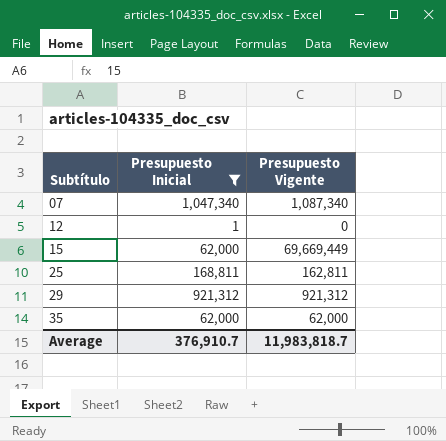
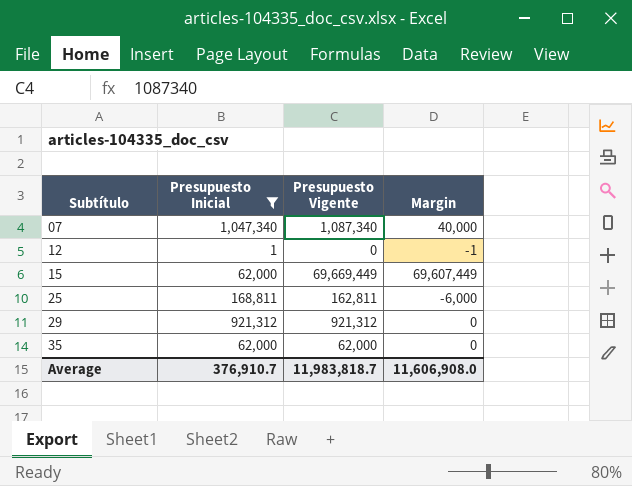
column Margin | formula: none -> [Presupuesto Vigente] - [Presupuesto Inicial]

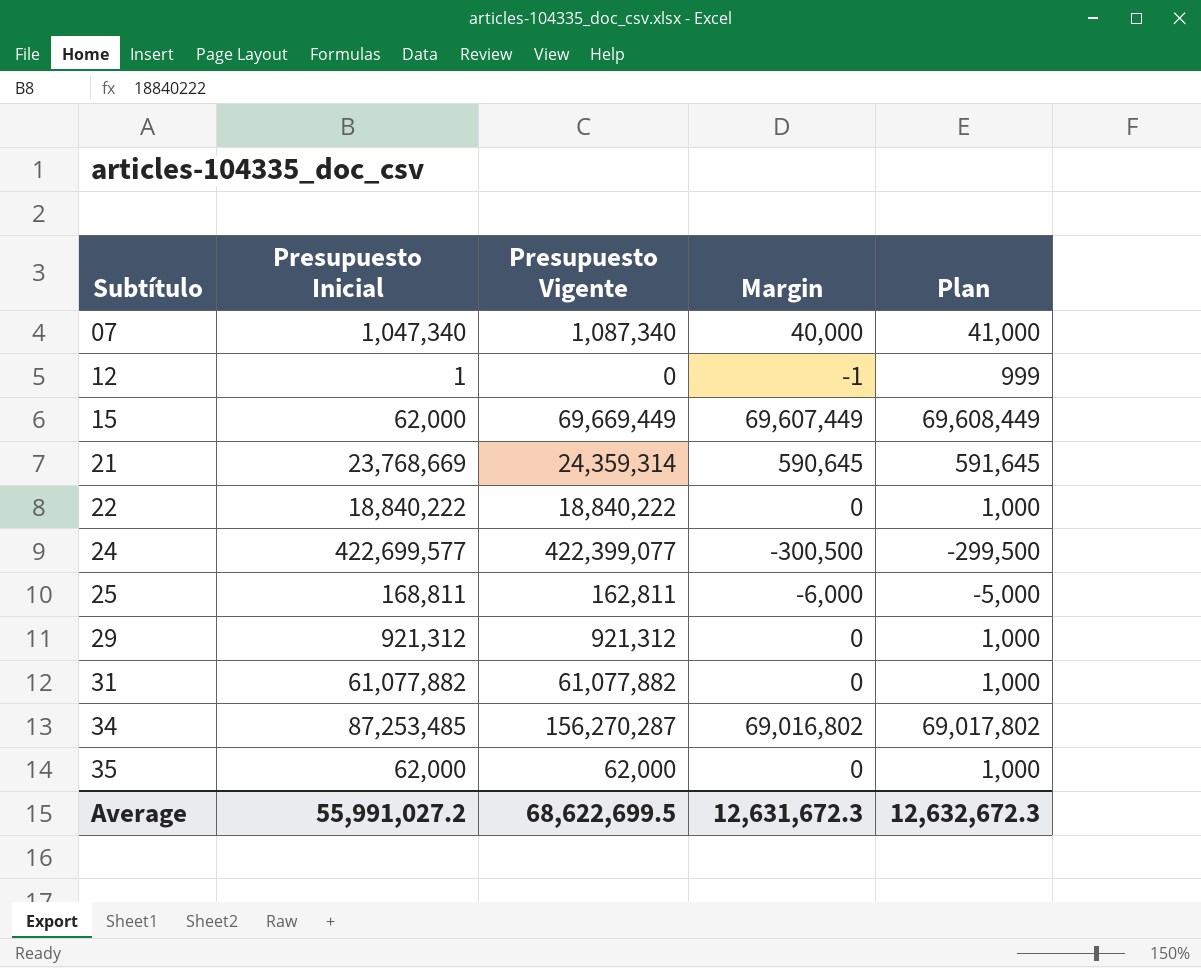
filter: Presupuesto Inicial <= 1,047,340 -> none
column Plan | formula: none -> [Margin] + 1000
Average | Presupuesto Inicial: 376,910.7 -> 55,991,027.2
Average | Presupuesto Vigente: 11,983,818.7 -> 68,622,699.5
Average | Margin: 11,606,908.0 -> 12,631,672.3

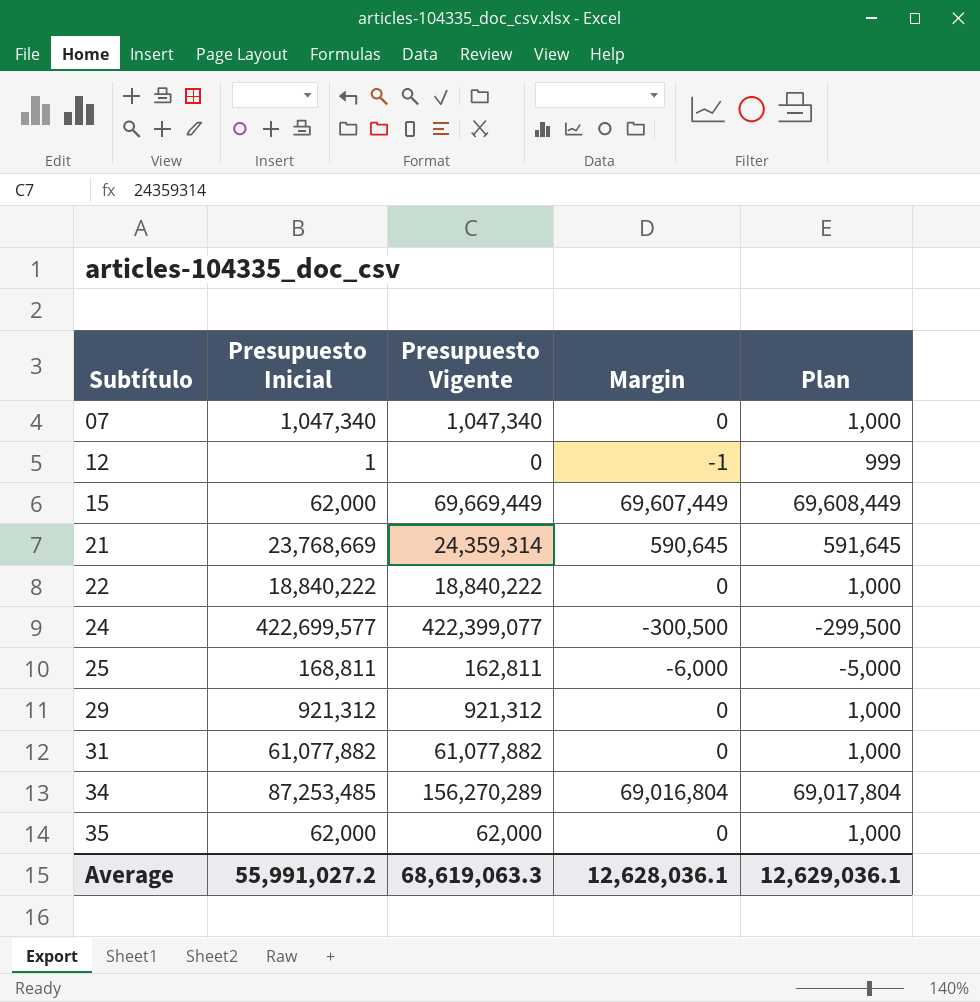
07 | Presupuesto Vigente: 1,087,340 -> 1,047,340
07 | Margin: 40,000 -> 0
07 | Plan: 41,000 -> 1,000
34 | Presupuesto Vigente: 156,270,287 -> 156,270,289
34 | Margin: 69,016,802 -> 69,016,804
34 | Plan: 69,017,802 -> 69,017,804
Average | Presupuesto Vigente: 68,622,699.5 -> 68,619,063.3
Average | Margin: 12,631,672.3 -> 12,628,036.1
Average | Plan: 12,632,672.3 -> 12,629,036.1

